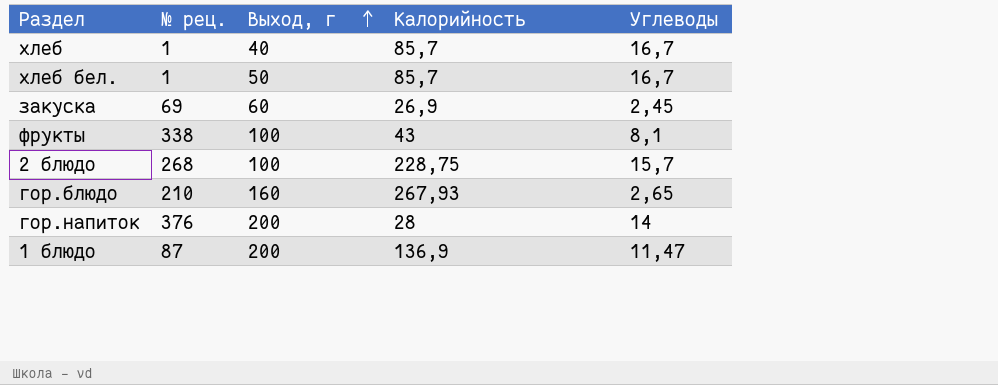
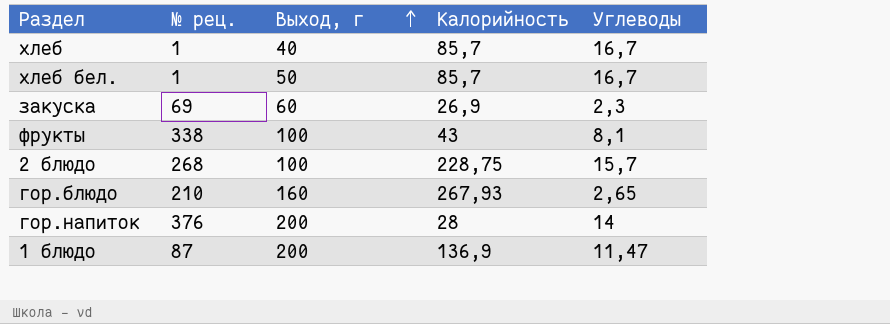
закуска | Углеводы: 2,45 -> 2,3

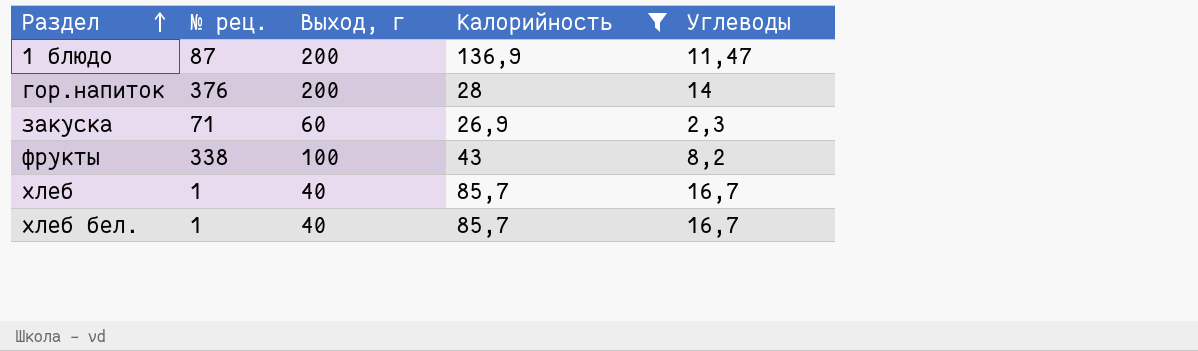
filter: none -> Калорийность <= 136,9
row order: Выход, г ascending -> Раздел ascending
закуска | № рец.: 69 -> 71
фрукты | Углеводы: 8,1 -> 8,2
хлеб бел. | Выход, г: 50 -> 40

